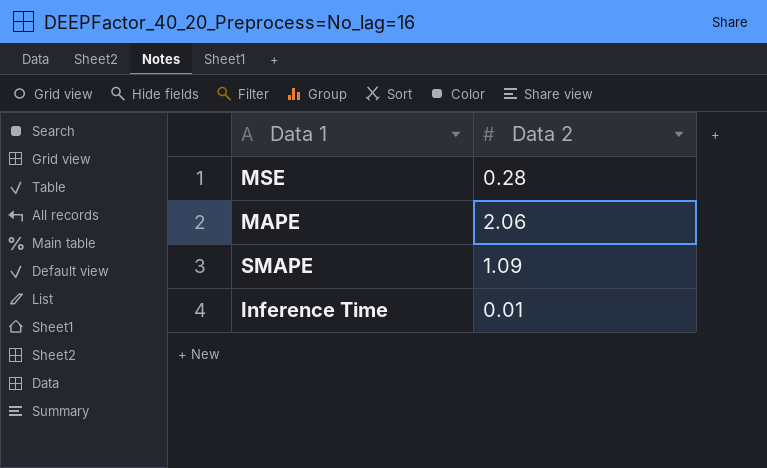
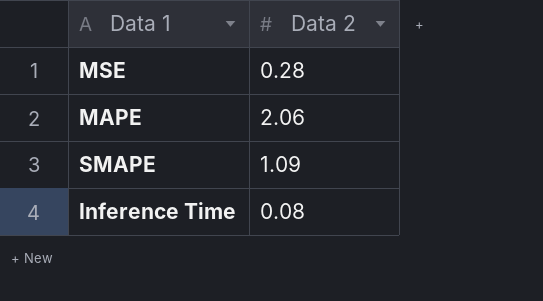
Inference Time | Data 2: 0.01 -> 0.08

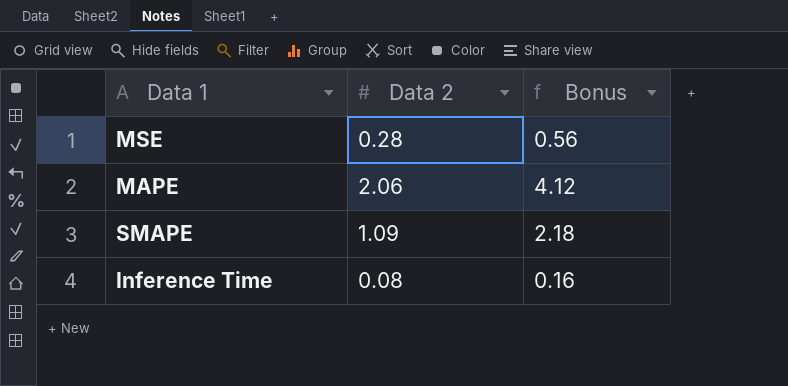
column Bonus | formula: none -> [Data 2] * 2

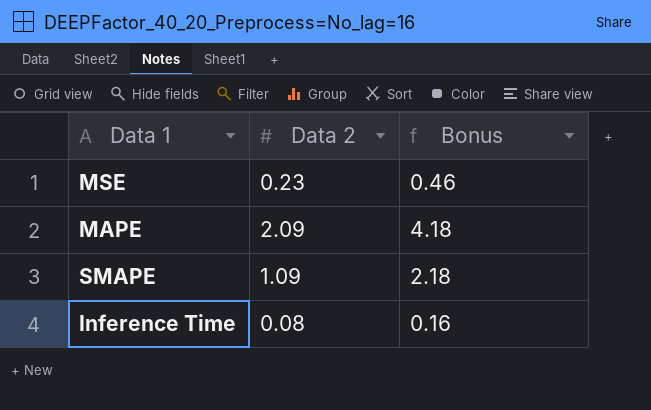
MSE | Data 2: 0.28 -> 0.23
MSE | Bonus: 0.56 -> 0.46
MAPE | Data 2: 2.06 -> 2.09
MAPE | Bonus: 4.12 -> 4.18

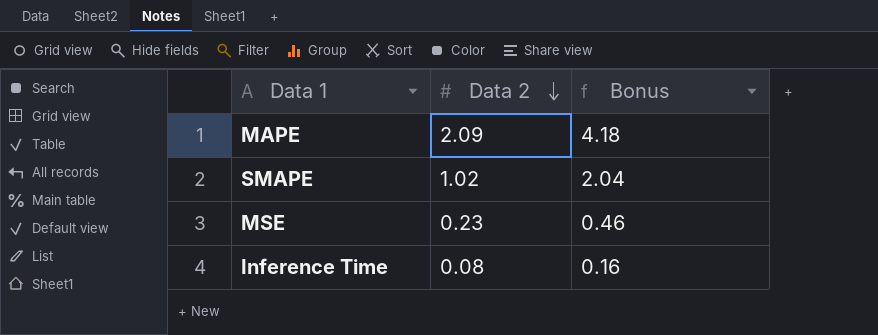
row order: none -> Data 2 descending
SMAPE | Data 2: 1.09 -> 1.02
SMAPE | Bonus: 2.18 -> 2.04

